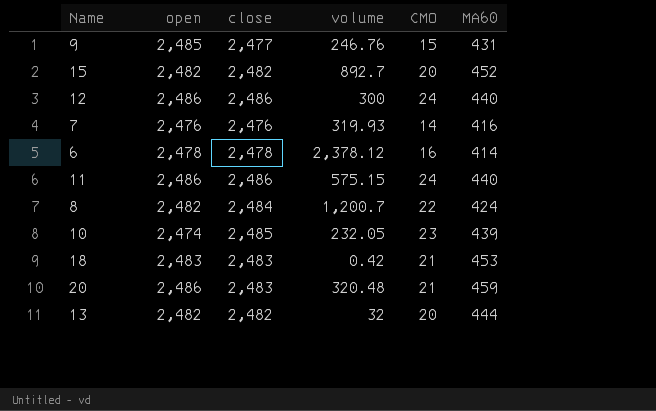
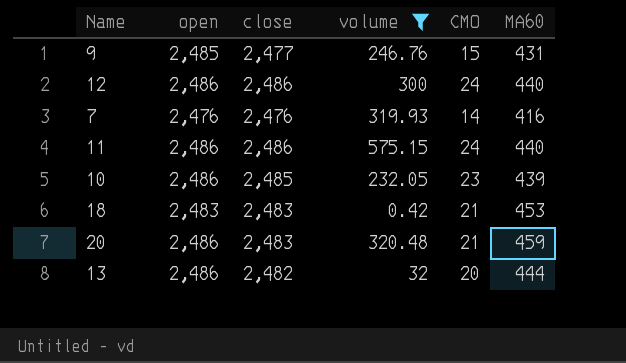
filter: none -> volume <= 575.15
10 | open: 2,474 -> 2,486
13 | open: 2,482 -> 2,486

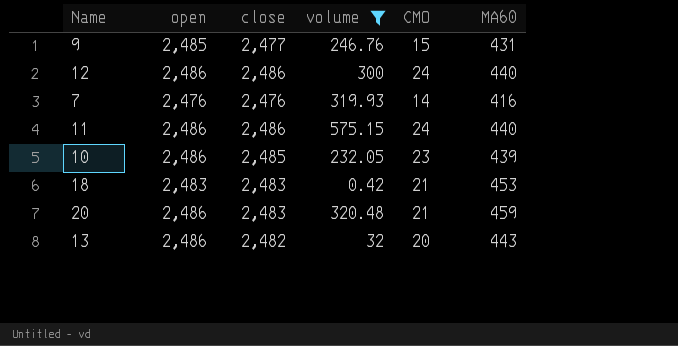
13 | MA60: 444 -> 443

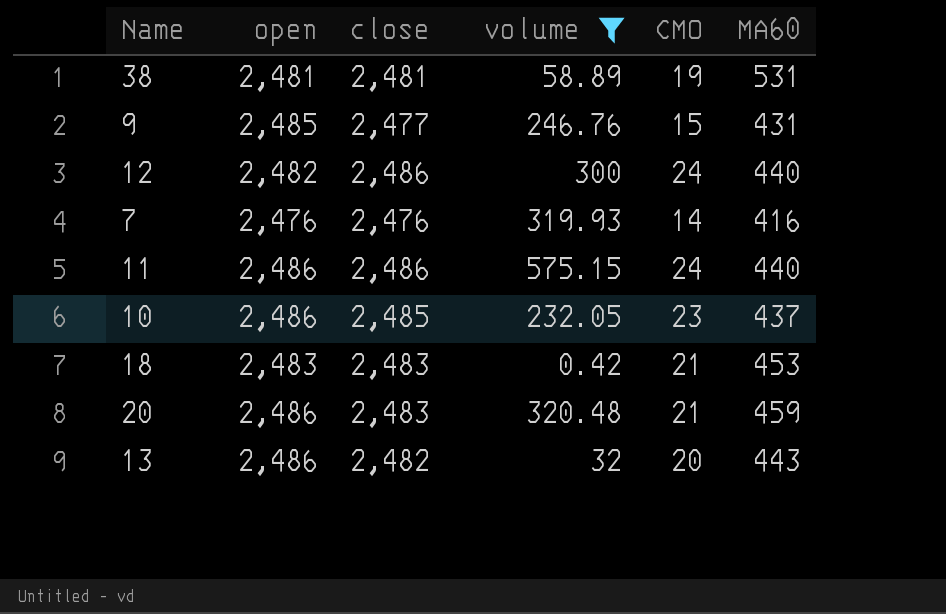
row 38: none -> 2,481 | 2,481 | 58.89 | 19 | 531
12 | open: 2,486 -> 2,482
10 | MA60: 439 -> 437

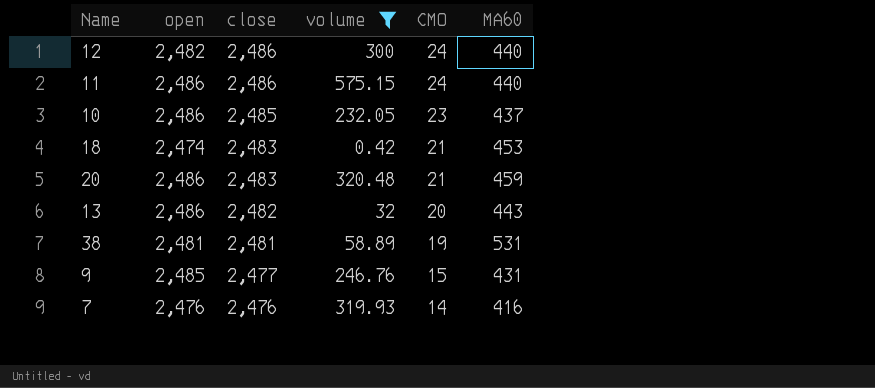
row order: none -> close descending
18 | open: 2,483 -> 2,474

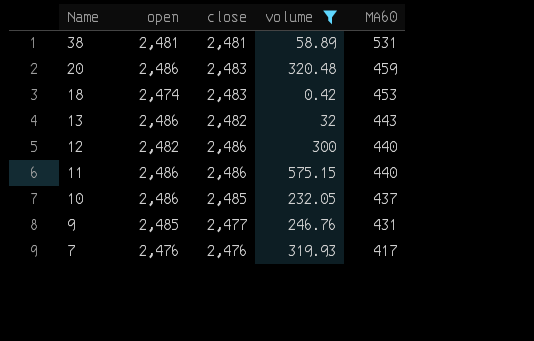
row order: close descending -> Name descending
column CMO | position: 5 -> none
7 | MA60: 416 -> 417

